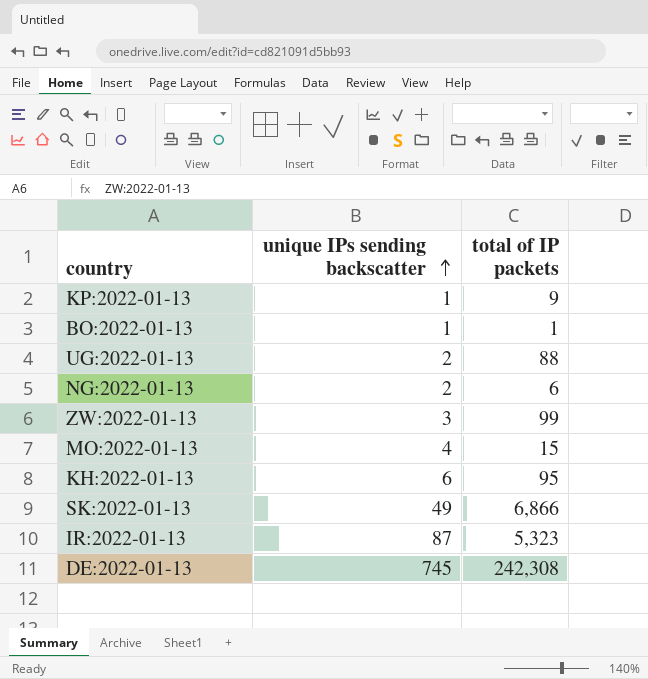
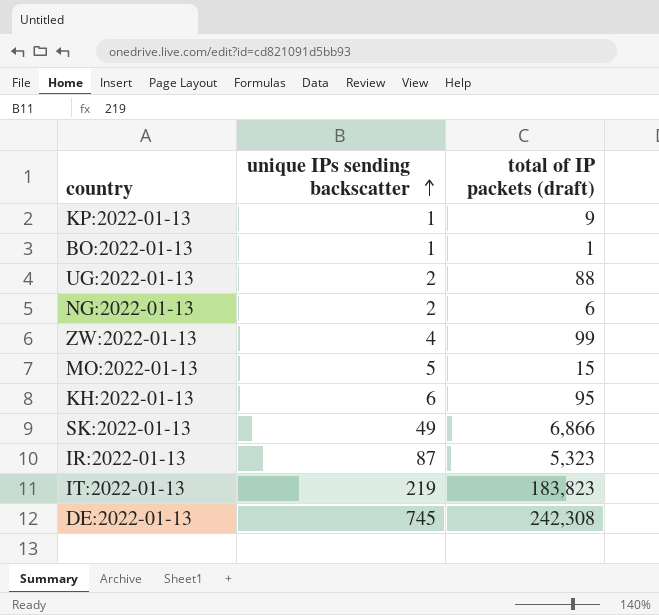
column name: total of IP packets -> total of IP packets (draft)
ZW:2022-01-13 | unique IPs sending backscatter: 3 -> 4
MO:2022-01-13 | unique IPs sending backscatter: 4 -> 5
row IT:2022-01-13: none -> 219 | 183,823

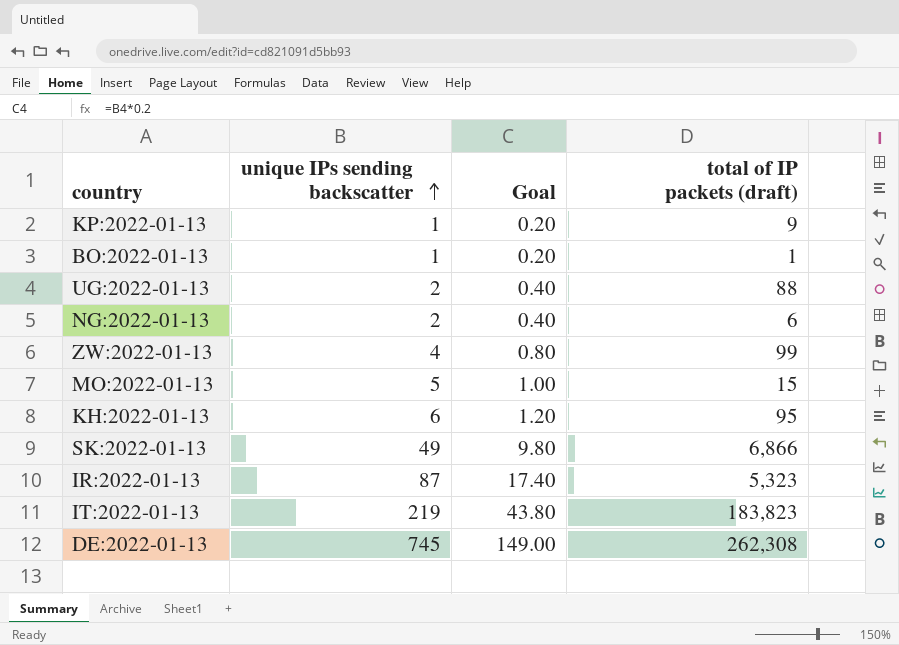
column Goal | formula: none -> [unique IPs sending backscatter] * 0.2
DE:2022-01-13 | total of IP packets (draft): 242,308 -> 262,308

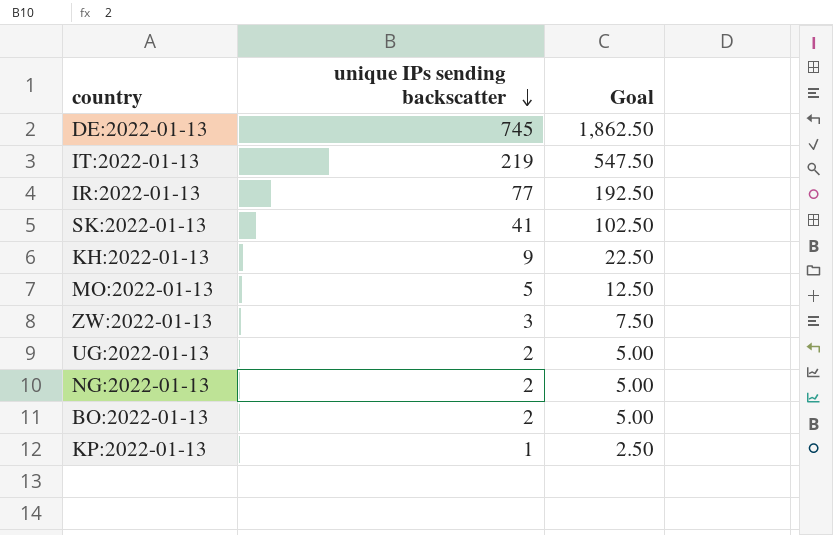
row order: unique IPs sending backscatter ascending -> unique IPs sending backscatter descending
column total of IP packets (draft) | position: 4 -> none
column Goal | formula: [unique IPs sending backscatter] * 0.2 -> [unique IPs sending backscatter] * 2.5
IR:2022-01-13 | unique IPs sending backscatter: 87 -> 77
SK:2022-01-13 | unique IPs sending backscatter: 49 -> 41
KH:2022-01-13 | unique IPs sending backscatter: 6 -> 9
ZW:2022-01-13 | unique IPs sending backscatter: 4 -> 3
BO:2022-01-13 | unique IPs sending backscatter: 1 -> 2

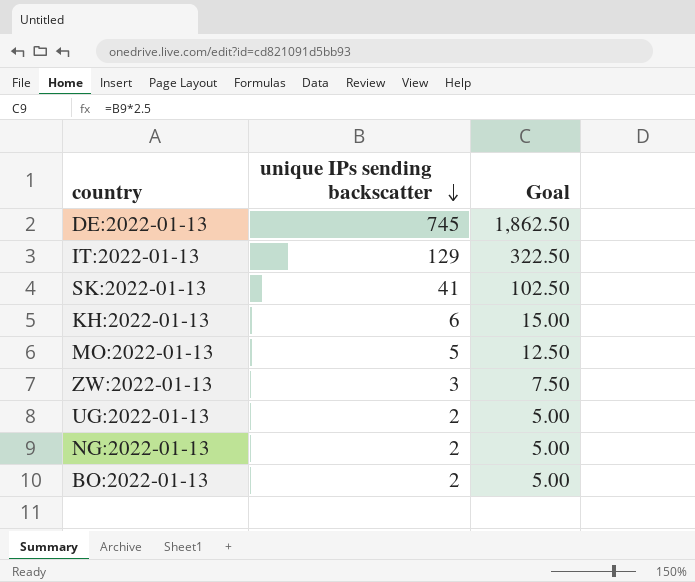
row IR:2022-01-13: 77 | 192.50 -> none
row KP:2022-01-13: 1 | 2.50 -> none
IT:2022-01-13 | unique IPs sending backscatter: 219 -> 129
IT:2022-01-13 | Goal: 547.50 -> 322.50
KH:2022-01-13 | unique IPs sending backscatter: 9 -> 6
KH:2022-01-13 | Goal: 22.50 -> 15.00

